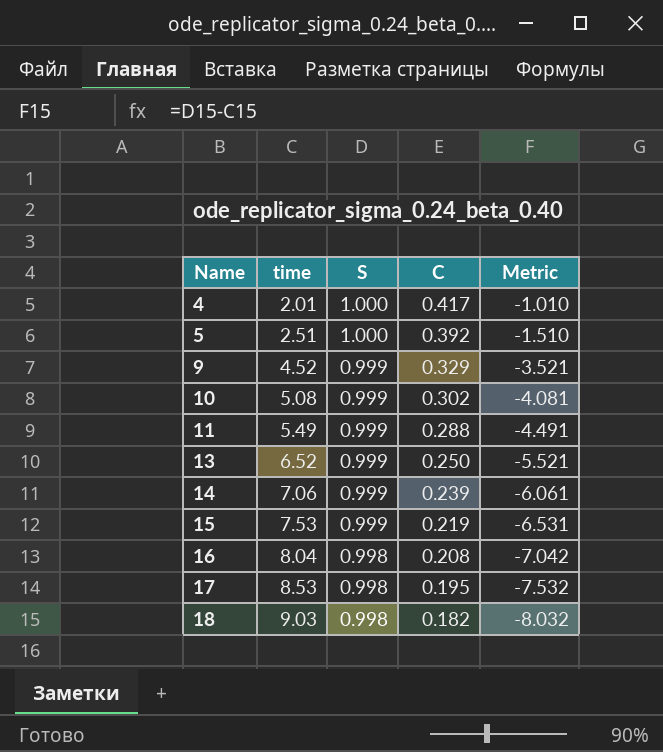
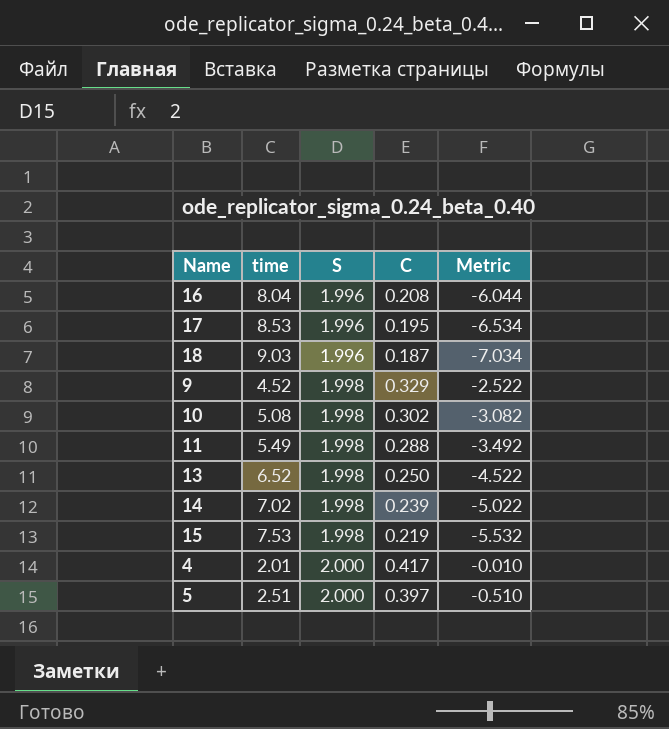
row order: Name ascending -> S ascending
16 | S: 0.998 -> 1.996
16 | Metric: -7.042 -> -6.044
17 | S: 0.998 -> 1.996
17 | Metric: -7.532 -> -6.534
18 | S: 0.998 -> 1.996
18 | C: 0.182 -> 0.187
18 | Metric: -8.032 -> -7.034
9 | S: 0.999 -> 1.998
9 | Metric: -3.521 -> -2.522
10 | S: 0.999 -> 1.998
10 | Metric: -4.081 -> -3.082
11 | S: 0.999 -> 1.998
11 | Metric: -4.491 -> -3.492
13 | S: 0.999 -> 1.998
13 | Metric: -5.521 -> -4.522
14 | time: 7.06 -> 7.02
14 | S: 0.999 -> 1.998
14 | Metric: -6.061 -> -5.022
15 | S: 0.999 -> 1.998
15 | Metric: -6.531 -> -5.532
4 | S: 1.000 -> 2.000
4 | Metric: -1.010 -> -0.010
5 | S: 1.000 -> 2.000
5 | C: 0.392 -> 0.397
5 | Metric: -1.510 -> -0.510

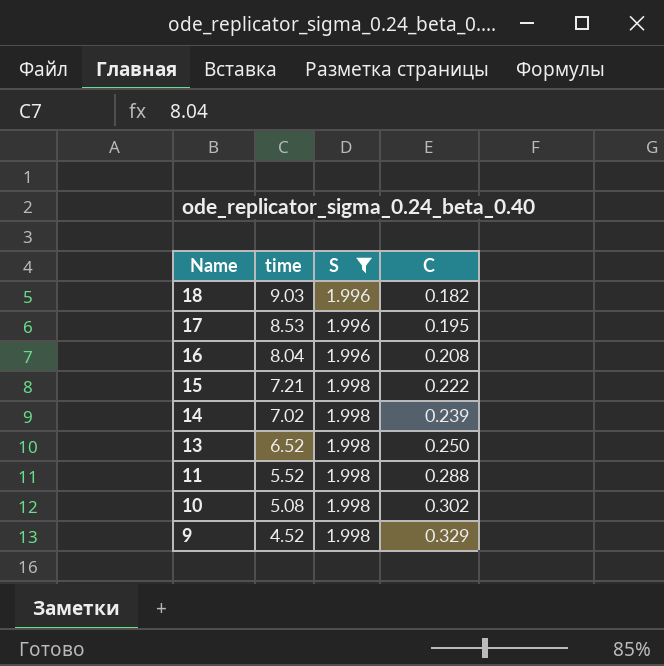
filter: none -> S != 2.000
row order: S ascending -> Name descending
column Metric | formula: [S] - [time] -> none
18 | C: 0.187 -> 0.182
15 | time: 7.53 -> 7.21
15 | C: 0.219 -> 0.222
11 | time: 5.49 -> 5.52

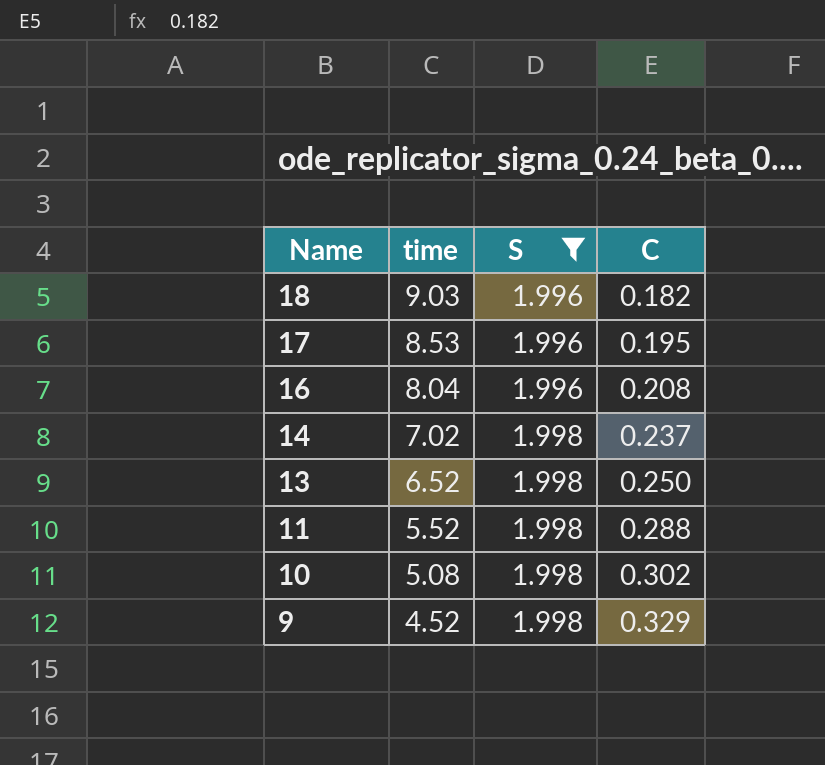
row 15: 7.21 | 1.998 | 0.222 -> none
14 | C: 0.239 -> 0.237

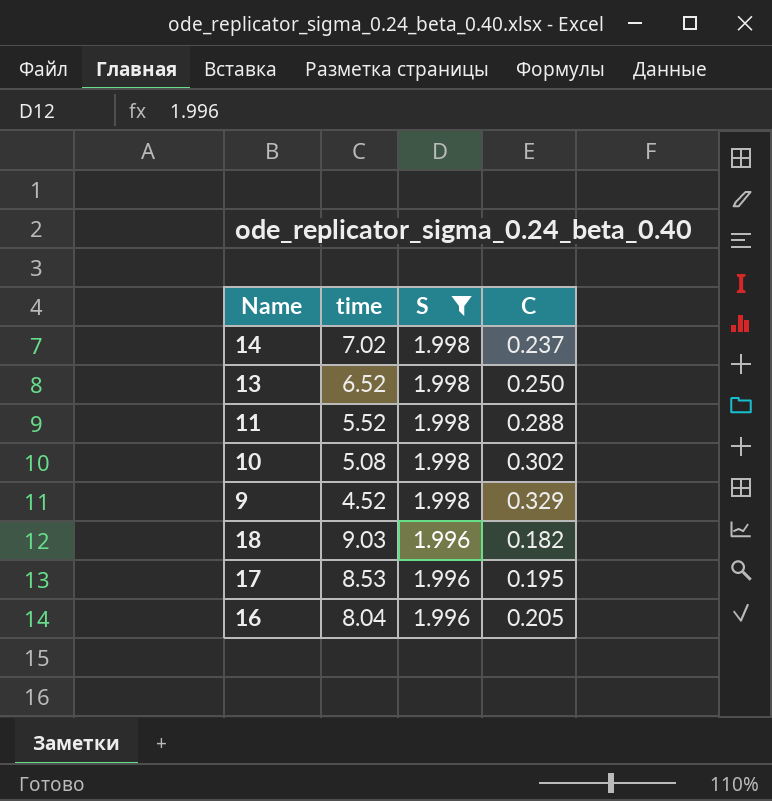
row order: Name descending -> S descending
16 | C: 0.208 -> 0.205

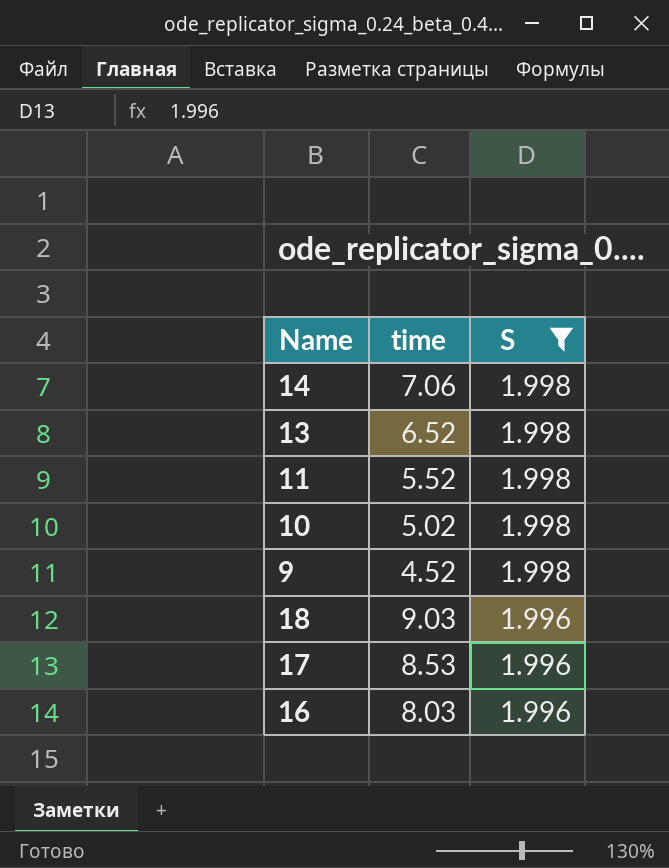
column C | position: 4 -> none
14 | time: 7.02 -> 7.06
10 | time: 5.08 -> 5.02
16 | time: 8.04 -> 8.03

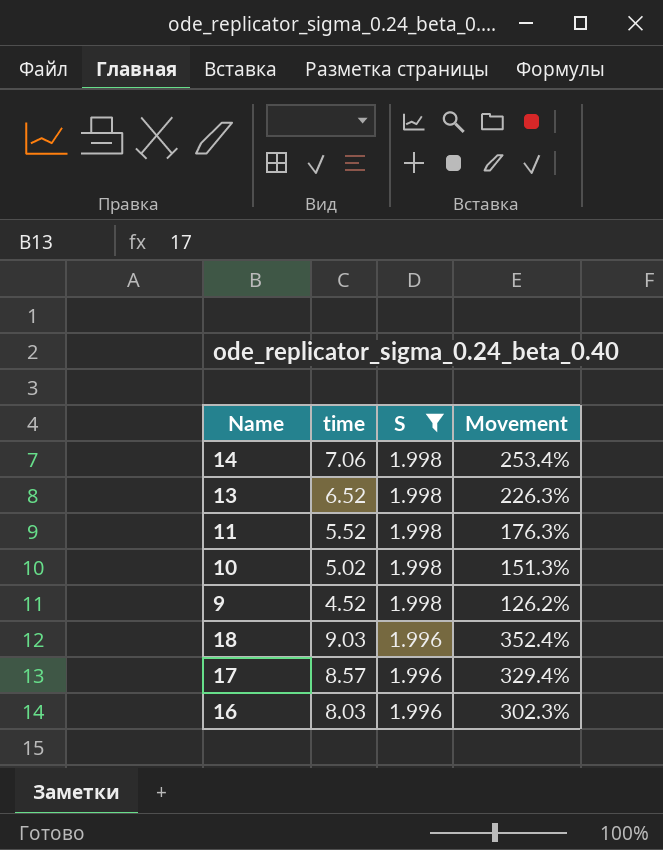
column Movement | formula: none -> ([time] - [S]) / [S]
17 | time: 8.53 -> 8.57

